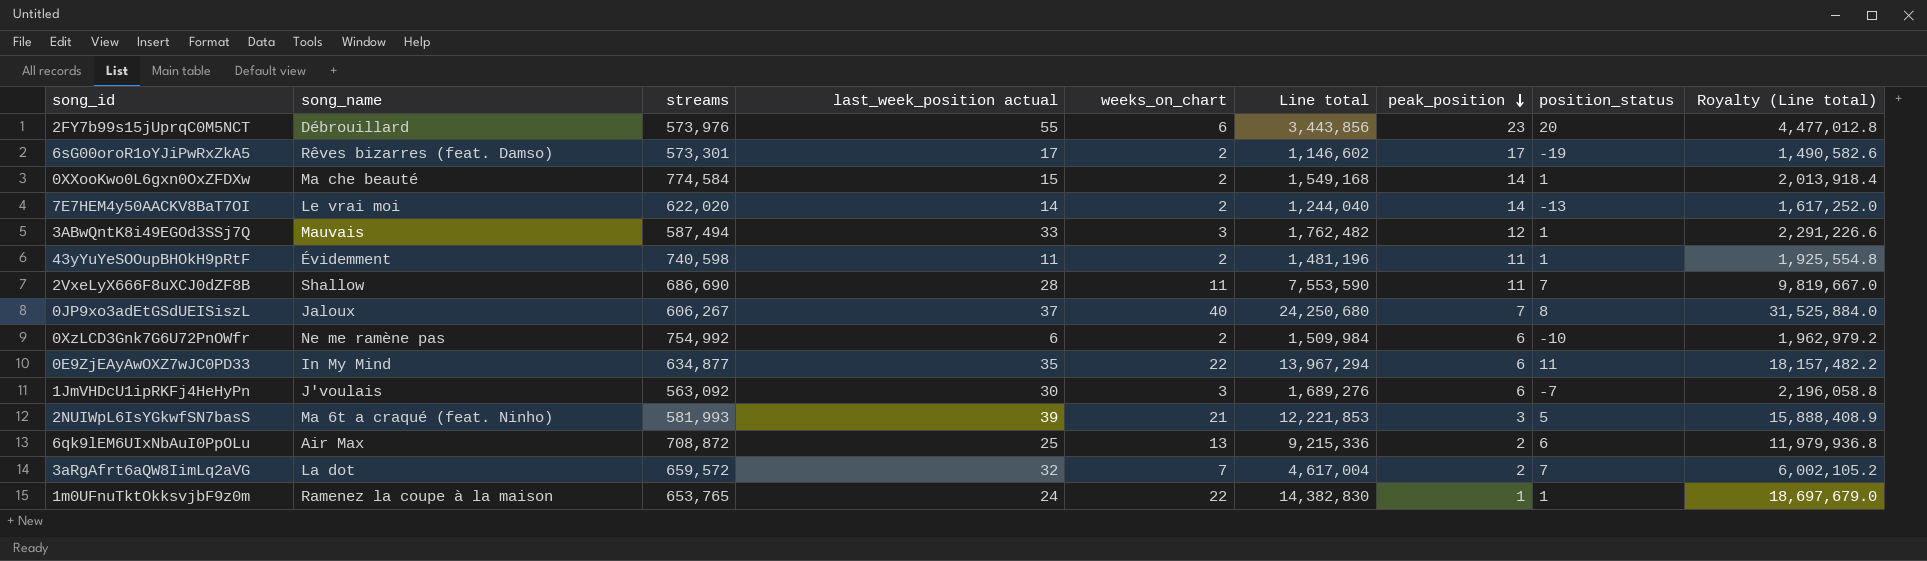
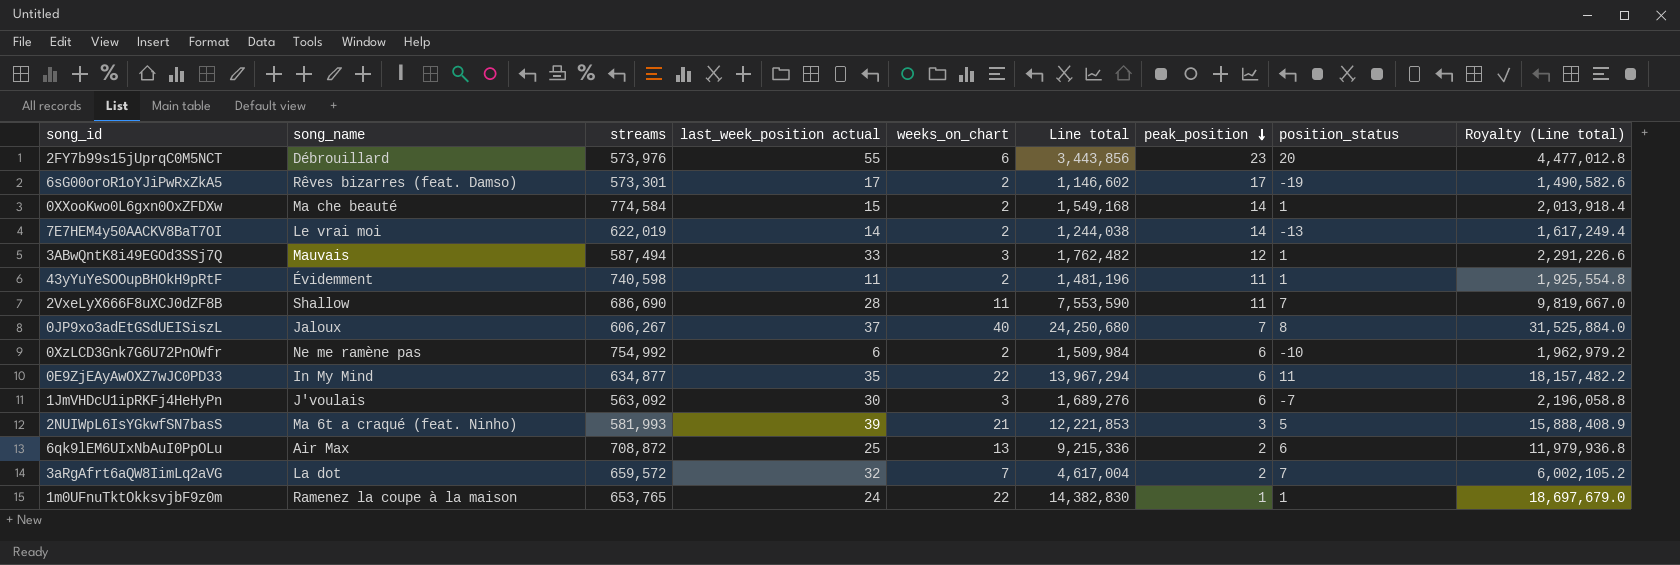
7E7HEM4y50AACKV8BaT7OI | streams: 622,020 -> 622,019
7E7HEM4y50AACKV8BaT7OI | Line total: 1,244,040 -> 1,244,038
7E7HEM4y50AACKV8BaT7OI | Royalty (Line total): 1,617,252.0 -> 1,617,249.4

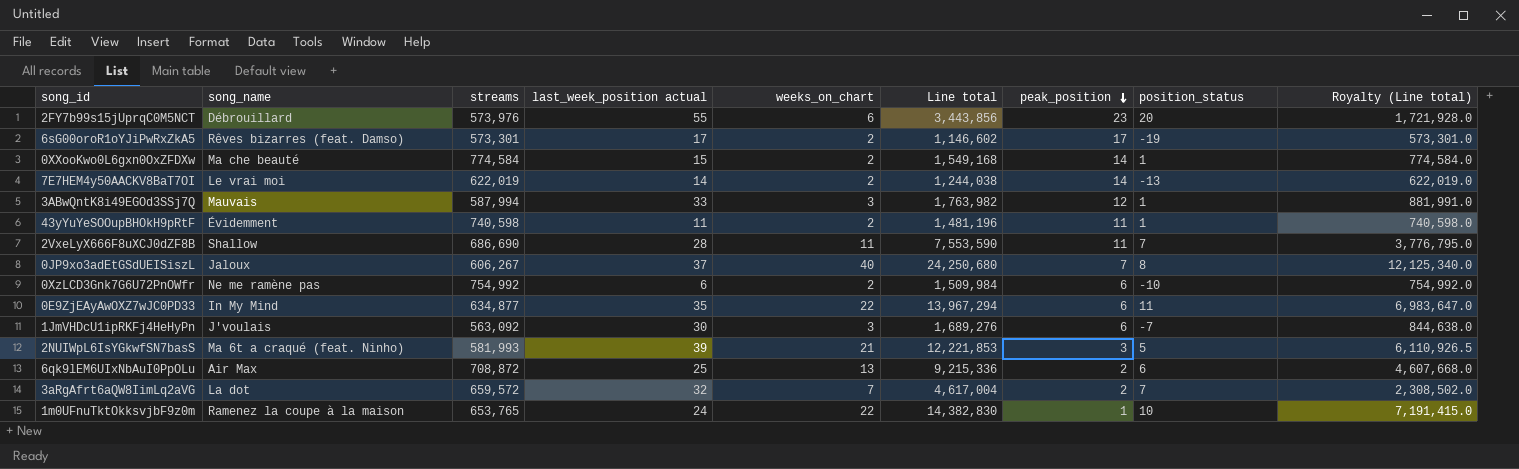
column Royalty (Line total) | formula: [Line total] * 1.3 -> [Line total] * 0.5
3ABwQntK8i49EGOd3SSj7Q | streams: 587,494 -> 587,994
3ABwQntK8i49EGOd3SSj7Q | Line total: 1,762,482 -> 1,763,982
1m0UFnuTktOkksvjbF9z0m | position_status: 1 -> 10

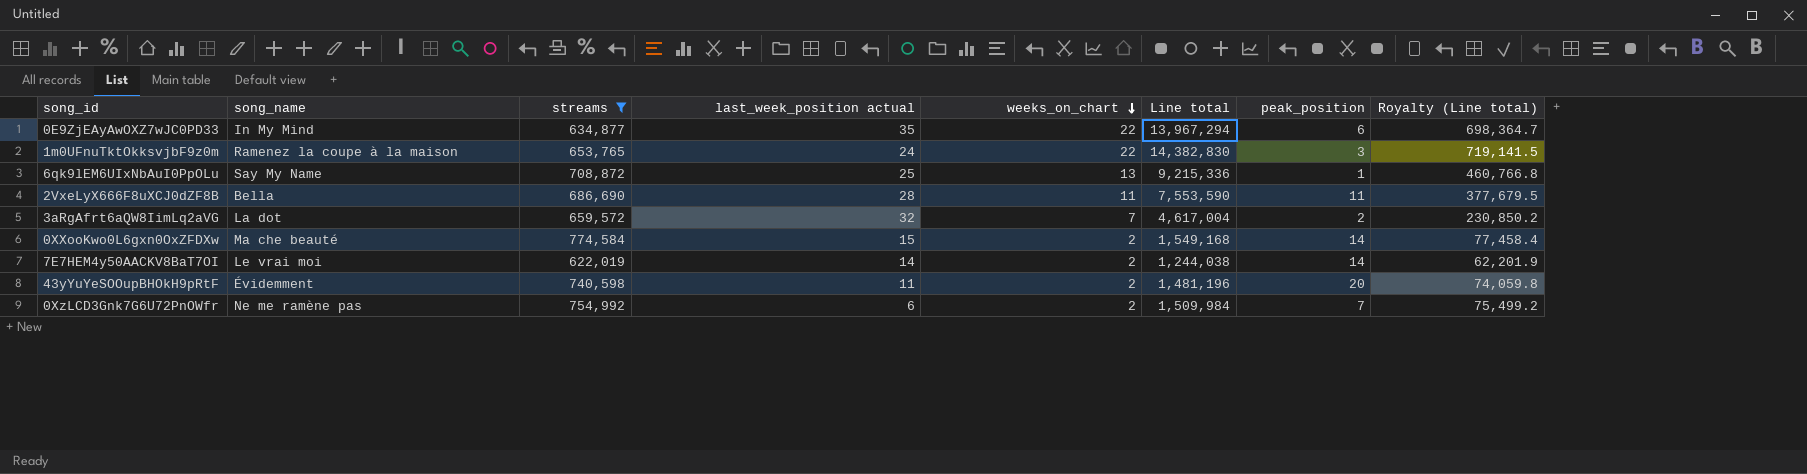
filter: none -> streams >= 622,019
row order: peak_position descending -> weeks_on_chart descending
column position_status | position: 8 -> none
column Royalty (Line total) | formula: [Line total] * 0.5 -> [Line total] * 0.05
1m0UFnuTktOkksvjbF9z0m | peak_position: 1 -> 3
6qk9lEM6UIxNbAuI0PpOLu | song_name: Air Max -> Say My Name
6qk9lEM6UIxNbAuI0PpOLu | peak_position: 2 -> 1
2VxeLyX666F8uXCJ0dZF8B | song_name: Shallow -> Bella
43yYuYeSOOupBHOkH9pRtF | peak_position: 11 -> 20
0XzLCD3Gnk7G6U72PnOWfr | peak_position: 6 -> 7

